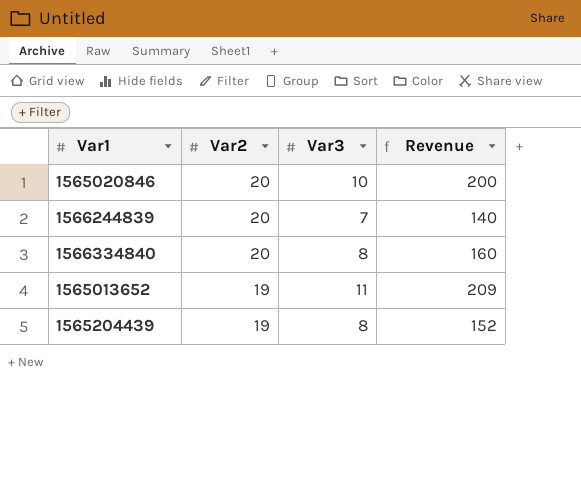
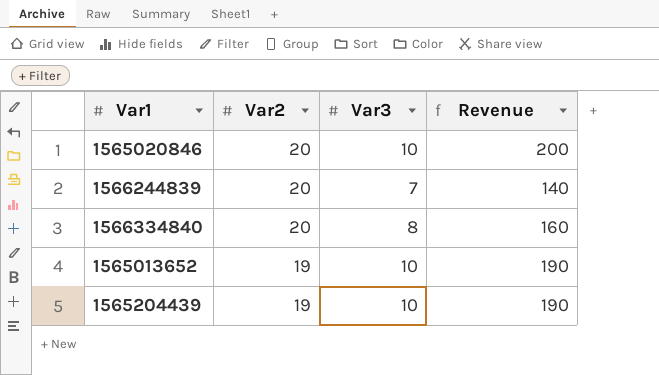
1565013652 | Var3: 11 -> 10
1565013652 | Revenue: 209 -> 190
1565204439 | Var3: 8 -> 10
1565204439 | Revenue: 152 -> 190

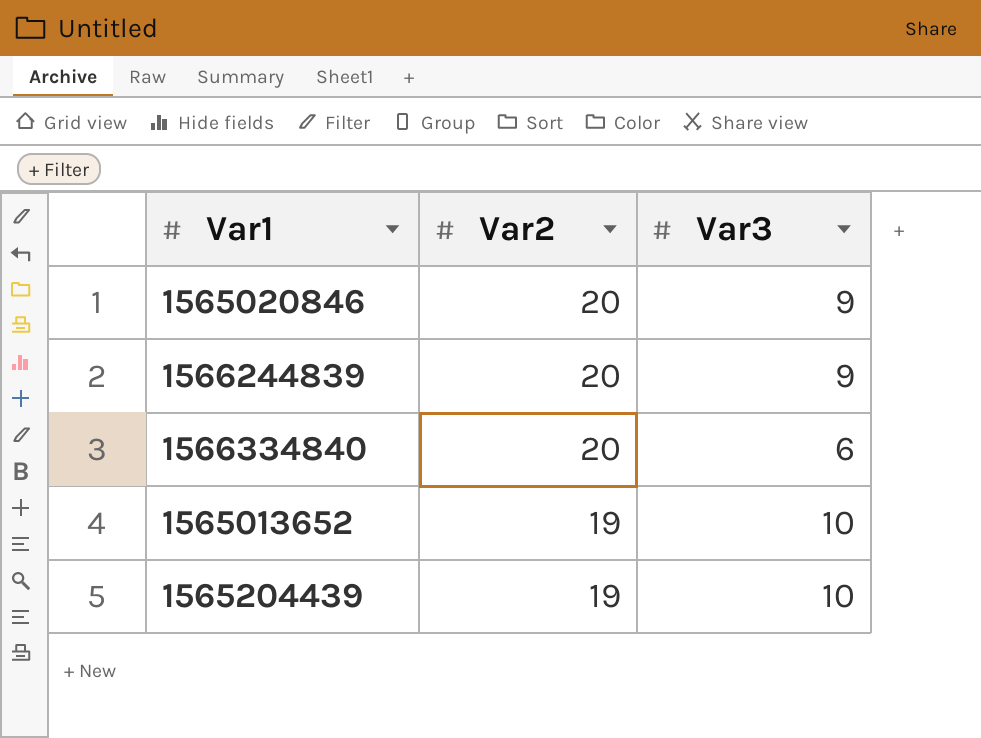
column Revenue | formula: [Var2] * [Var3] -> none
1565020846 | Var3: 10 -> 9
1566244839 | Var3: 7 -> 9
1566334840 | Var3: 8 -> 6

